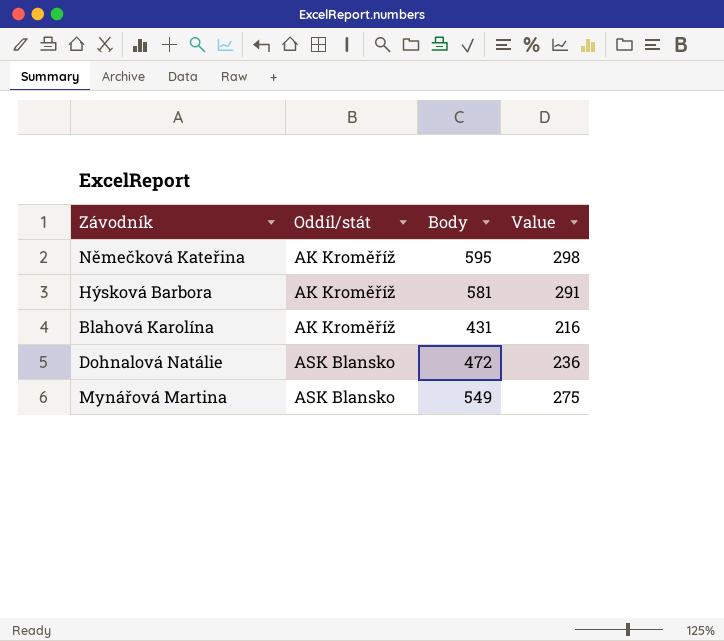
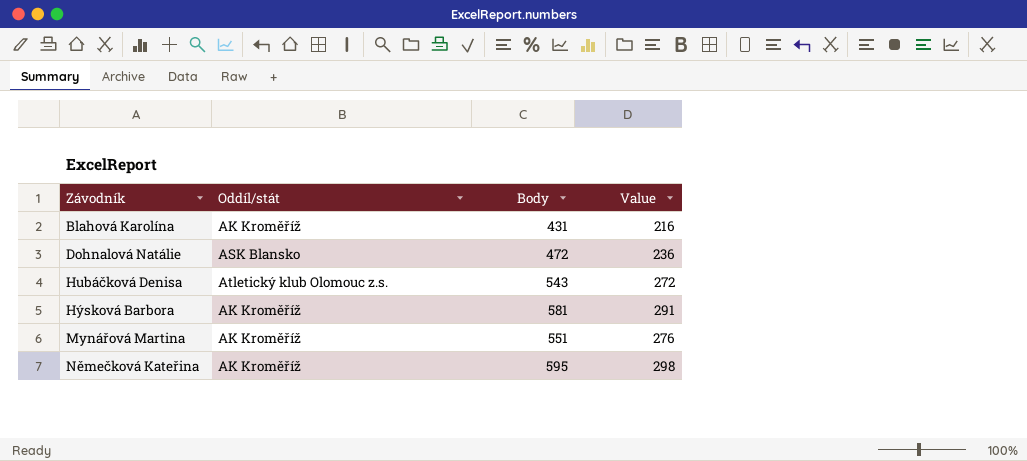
row order: Oddíl/stát ascending -> Závodník ascending
row Hubáčková Denisa: none -> Atletický klub Olomouc z.s. | 543 | 272
Mynářová Martina | Oddíl/stát: ASK Blansko -> AK Kroměříž
Mynářová Martina | Body: 549 -> 551
Mynářová Martina | Value: 275 -> 276

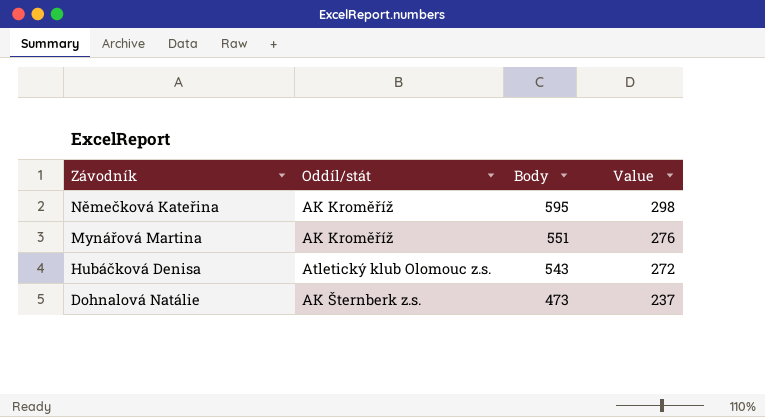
row order: Závodník ascending -> Závodník descending
row Blahová Karolína: AK Kroměříž | 431 | 216 -> none
row Hýsková Barbora: AK Kroměříž | 581 | 291 -> none
Dohnalová Natálie | Oddíl/stát: ASK Blansko -> AK Šternberk z.s.
Dohnalová Natálie | Body: 472 -> 473
Dohnalová Natálie | Value: 236 -> 237

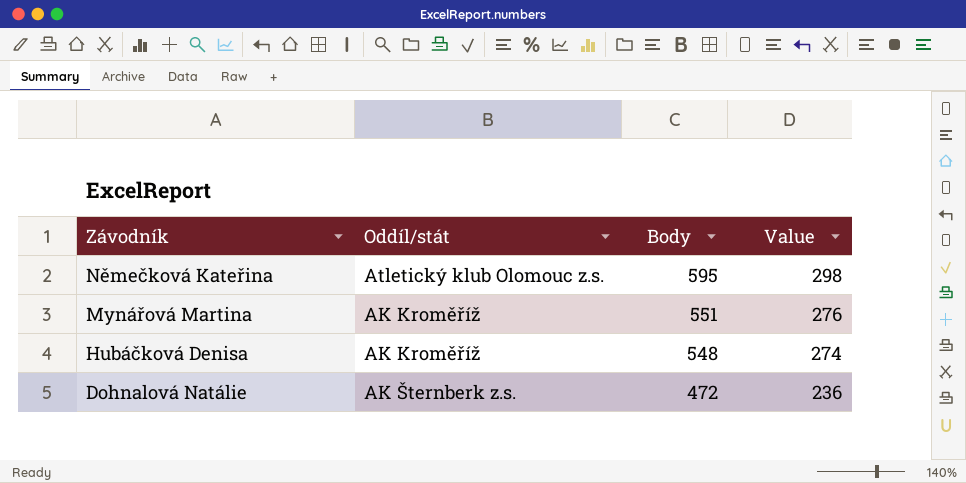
Němečková Kateřina | Oddíl/stát: AK Kroměříž -> Atletický klub Olomouc z.s.
Hubáčková Denisa | Oddíl/stát: Atletický klub Olomouc z.s. -> AK Kroměříž
Hubáčková Denisa | Body: 543 -> 548
Hubáčková Denisa | Value: 272 -> 274
Dohnalová Natálie | Body: 473 -> 472
Dohnalová Natálie | Value: 237 -> 236

